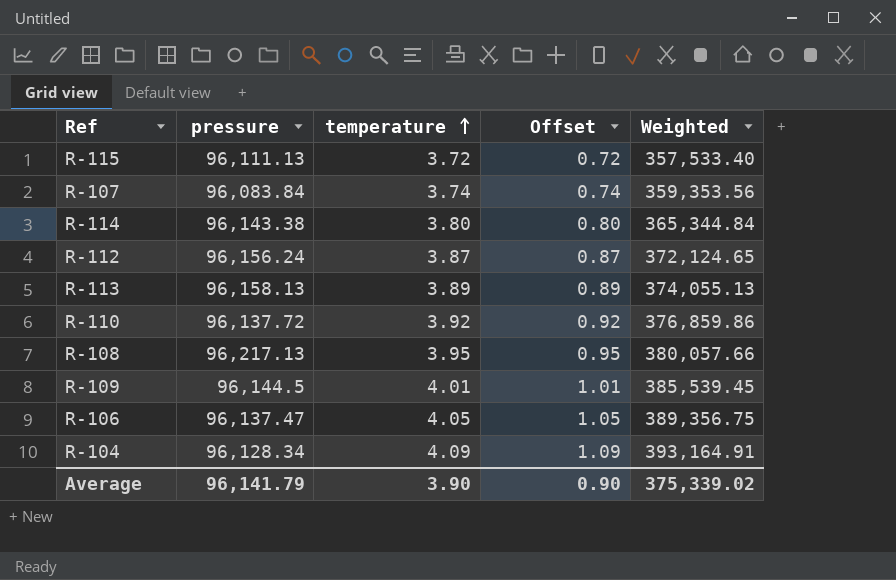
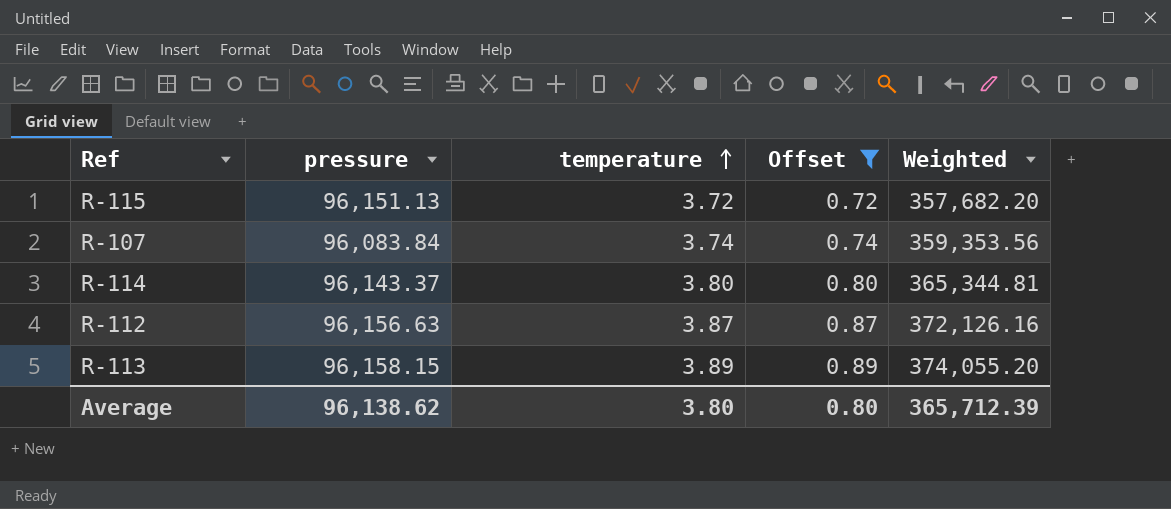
filter: none -> Offset <= 0.89
R-115 | pressure: 96,111.13 -> 96,151.13
R-115 | Weighted: 357,533.40 -> 357,682.20
R-114 | pressure: 96,143.38 -> 96,143.37
R-114 | Weighted: 365,344.84 -> 365,344.81
R-112 | pressure: 96,156.24 -> 96,156.63
R-112 | Weighted: 372,124.65 -> 372,126.16
R-113 | pressure: 96,158.13 -> 96,158.15
R-113 | Weighted: 374,055.13 -> 374,055.20
Average | pressure: 96,141.79 -> 96,138.62
Average | temperature: 3.90 -> 3.80
Average | Offset: 0.90 -> 0.80
Average | Weighted: 375,339.02 -> 365,712.39

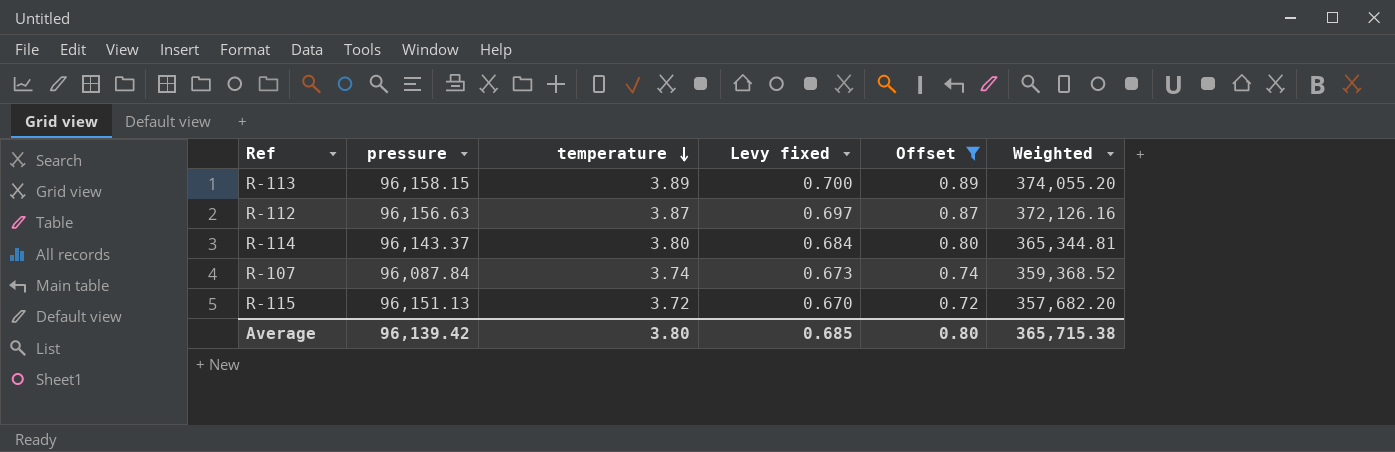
row order: temperature ascending -> temperature descending
column Levy fixed | formula: none -> [temperature] * 0.18
R-107 | pressure: 96,083.84 -> 96,087.84
R-107 | Weighted: 359,353.56 -> 359,368.52
Average | pressure: 96,138.62 -> 96,139.42
Average | Weighted: 365,712.39 -> 365,715.38

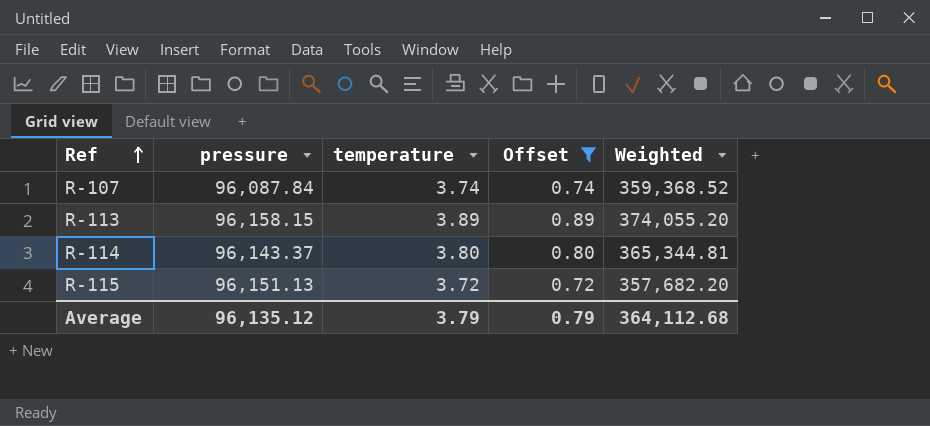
row order: temperature descending -> Ref ascending
column Levy fixed | formula: [temperature] * 0.18 -> none
row R-112: 96,156.63 | 3.87 | 0.697 | 0.87 | 372,126.16 -> none
Average | pressure: 96,139.42 -> 96,135.12
Average | temperature: 3.80 -> 3.79
Average | Offset: 0.80 -> 0.79
Average | Weighted: 365,715.38 -> 364,112.68

